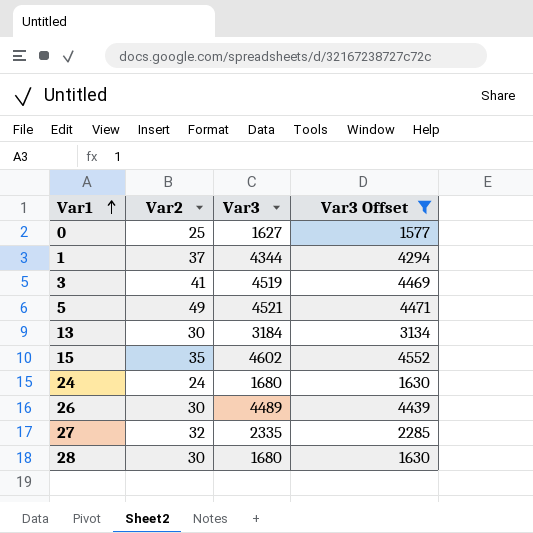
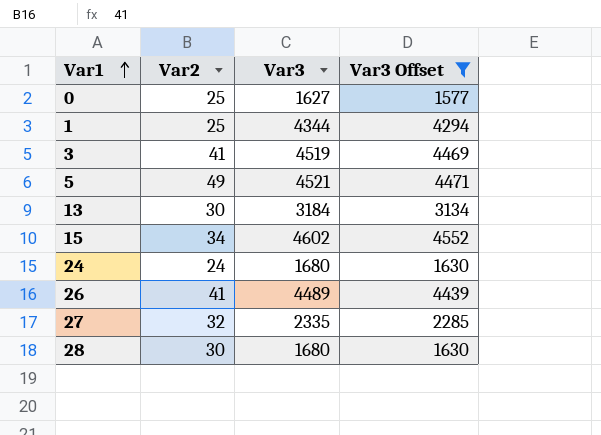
1 | Var2: 37 -> 25
15 | Var2: 35 -> 34
26 | Var2: 30 -> 41

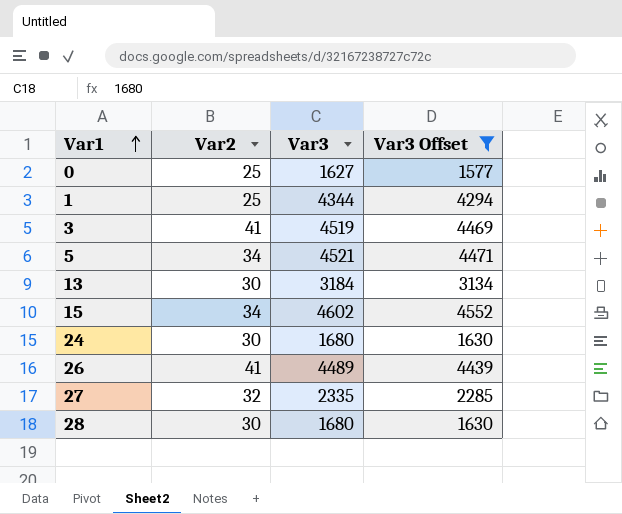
5 | Var2: 49 -> 34
24 | Var2: 24 -> 30

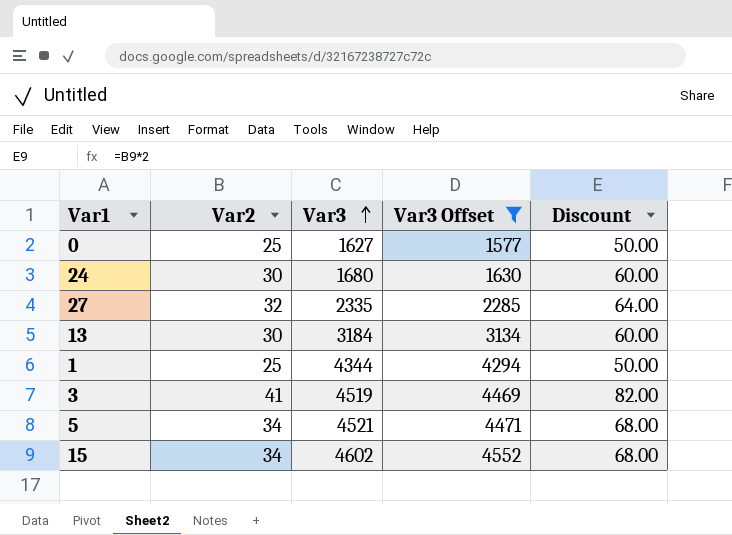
row order: Var1 ascending -> Var3 ascending
column Discount | formula: none -> [Var2] * 2
row 26: 41 | 4489 | 4439 -> none
row 28: 30 | 1680 | 1630 -> none

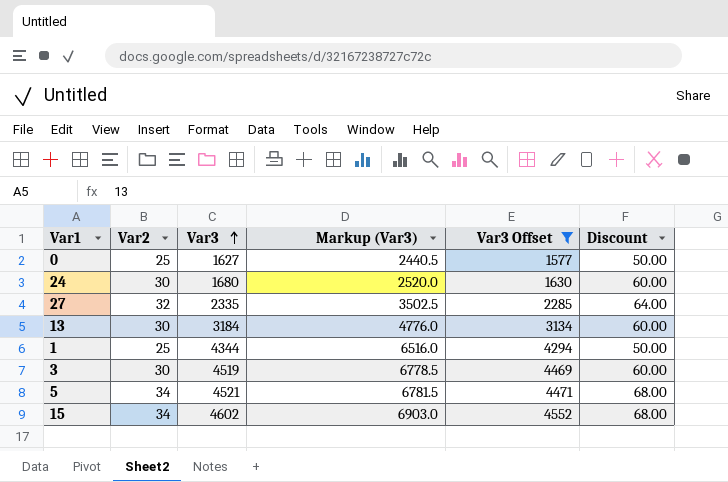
column Markup (Var3) | formula: none -> [Var3] * 1.5
3 | Var2: 41 -> 30
3 | Discount: 82.00 -> 60.00

